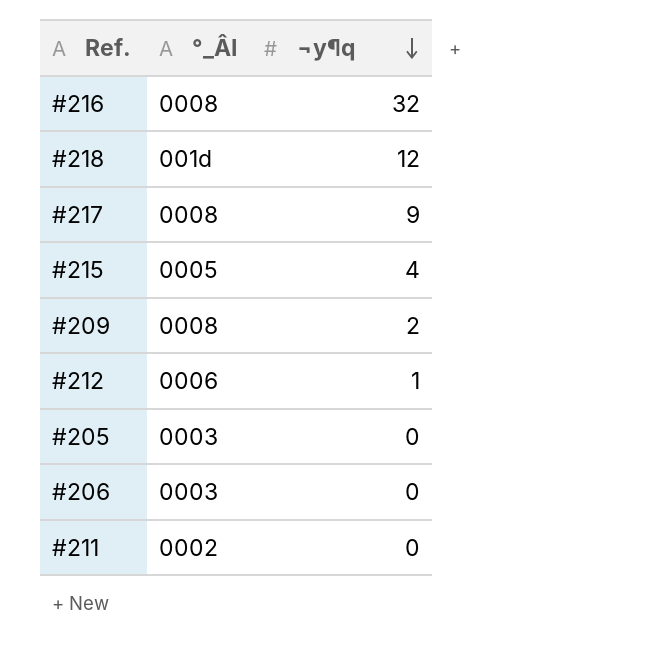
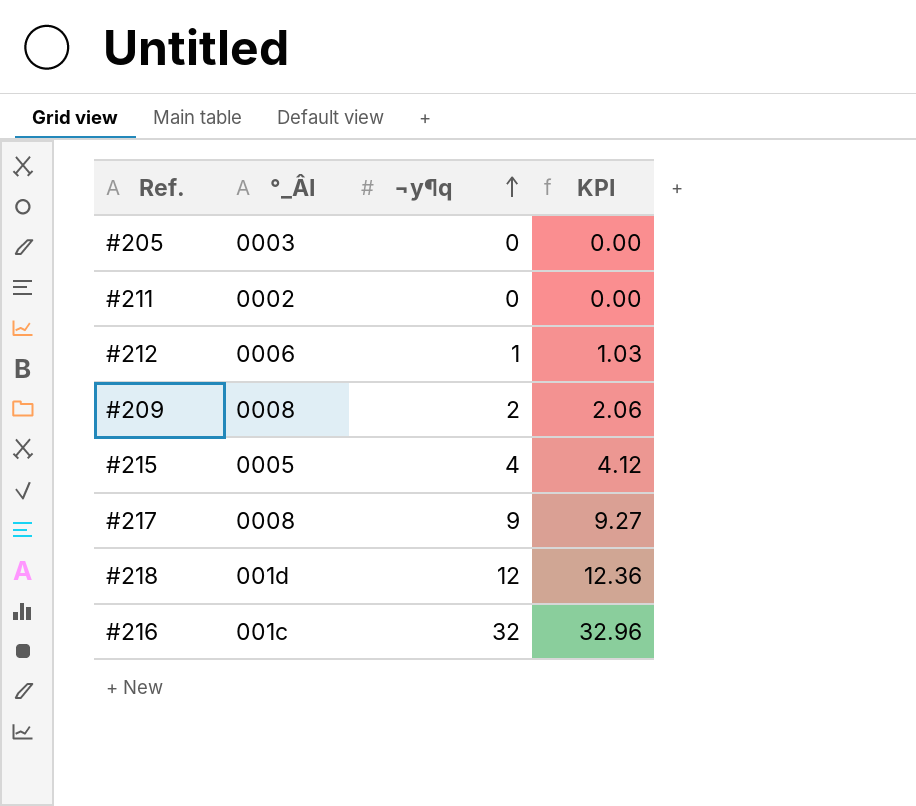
row order: ¬y¶q descending -> ¬y¶q ascending
column KPI | formula: none -> [¬y¶q] * 1.03
row #206: 0003 | 0 -> none
#216 | °_ÂI: 0008 -> 001c

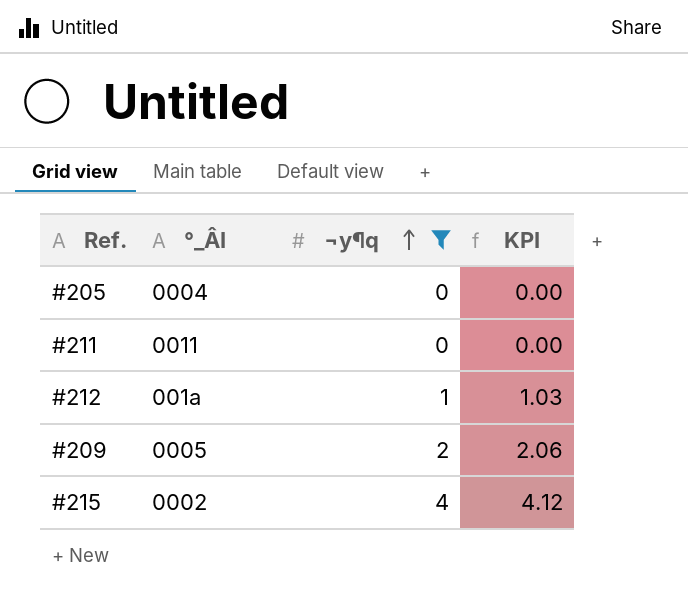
filter: none -> ¬y¶q <= 4
#205 | °_ÂI: 0003 -> 0004
#211 | °_ÂI: 0002 -> 0011
#212 | °_ÂI: 0006 -> 001a
#209 | °_ÂI: 0008 -> 0005
#215 | °_ÂI: 0005 -> 0002

